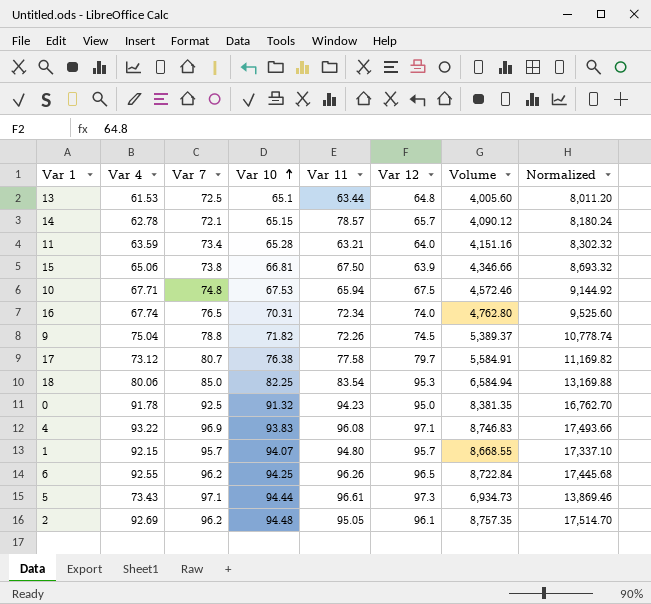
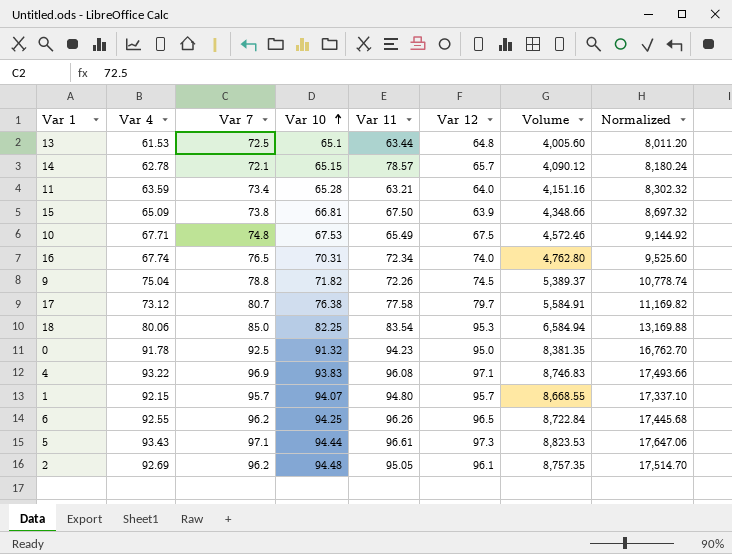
15 | Var 4: 65.06 -> 65.09
15 | Volume: 4,346.66 -> 4,348.66
15 | Normalized: 8,693.32 -> 8,697.32
10 | Var 11: 65.94 -> 65.49
5 | Var 4: 73.43 -> 93.43
5 | Volume: 6,934.73 -> 8,823.53
5 | Normalized: 13,869.46 -> 17,647.06

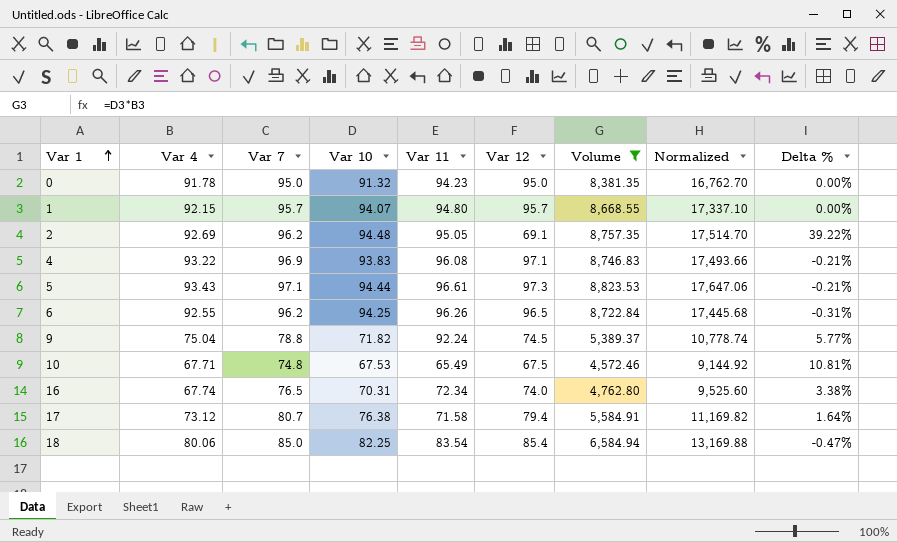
filter: none -> Volume >= 4,572.46
row order: Var 10 ascending -> Var 1 ascending
column Delta % | formula: none -> ([Var 7] - [Var 12]) / [Var 12]
0 | Var 7: 92.5 -> 95.0
2 | Var 12: 96.1 -> 69.1
9 | Var 11: 72.26 -> 92.24
17 | Var 11: 77.58 -> 71.58
17 | Var 12: 79.7 -> 79.4
18 | Var 12: 95.3 -> 85.4

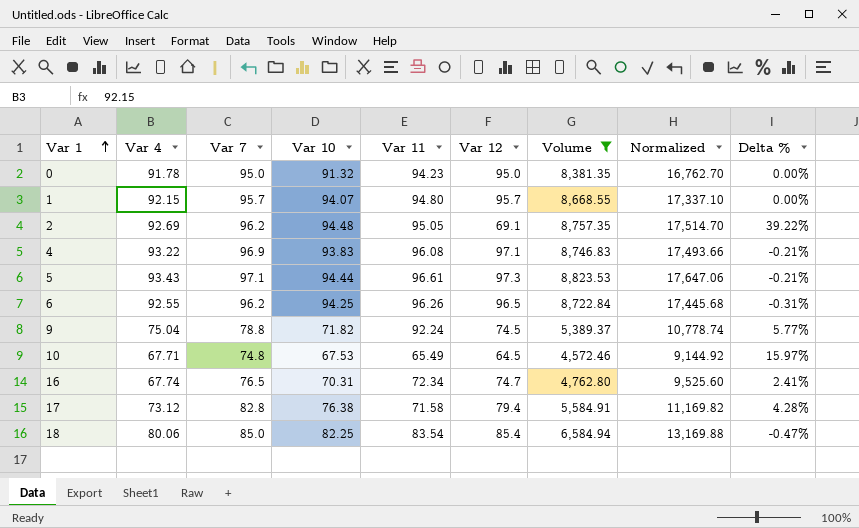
10 | Var 12: 67.5 -> 64.5
10 | Delta %: 10.81% -> 15.97%
16 | Var 12: 74.0 -> 74.7
16 | Delta %: 3.38% -> 2.41%
17 | Var 7: 80.7 -> 82.8
17 | Delta %: 1.64% -> 4.28%

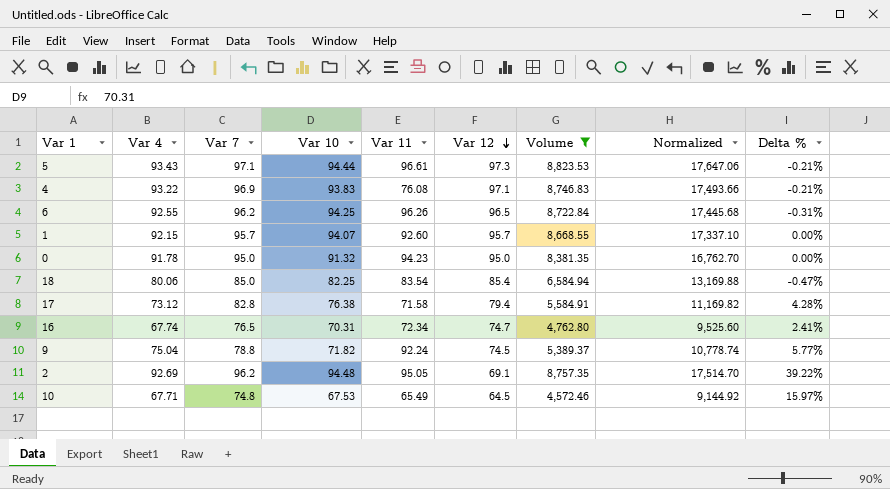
row order: Var 1 ascending -> Var 12 descending
4 | Var 11: 96.08 -> 76.08
1 | Var 11: 94.80 -> 92.60

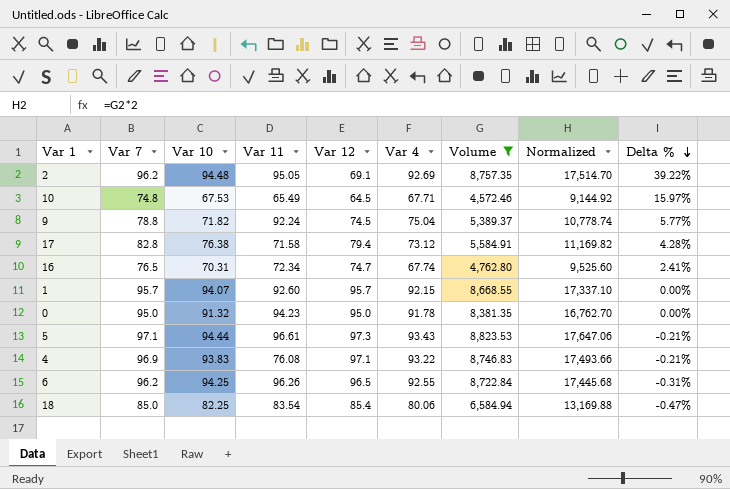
row order: Var 12 descending -> Delta % descending
column Var 4 | position: 2 -> 6

